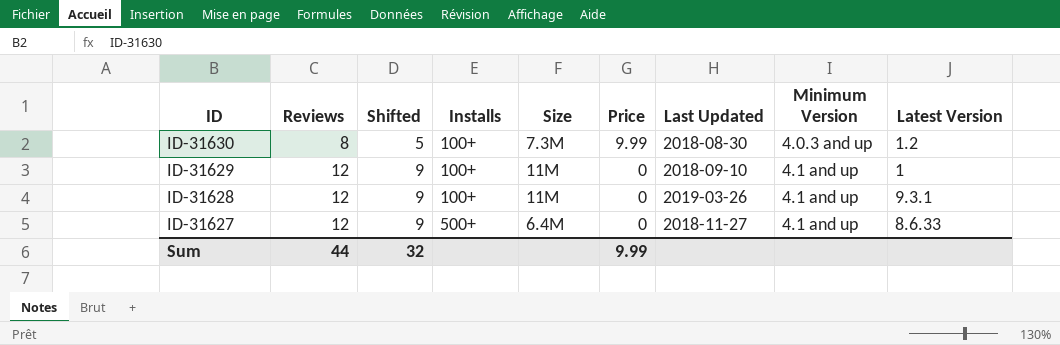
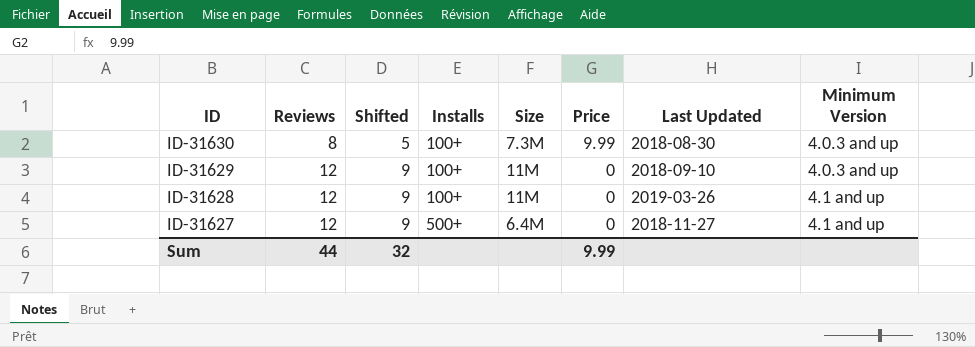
column Latest Version | position: 9 -> none
ID-31629 | Minimum Version: 4.1 and up -> 4.0.3 and up

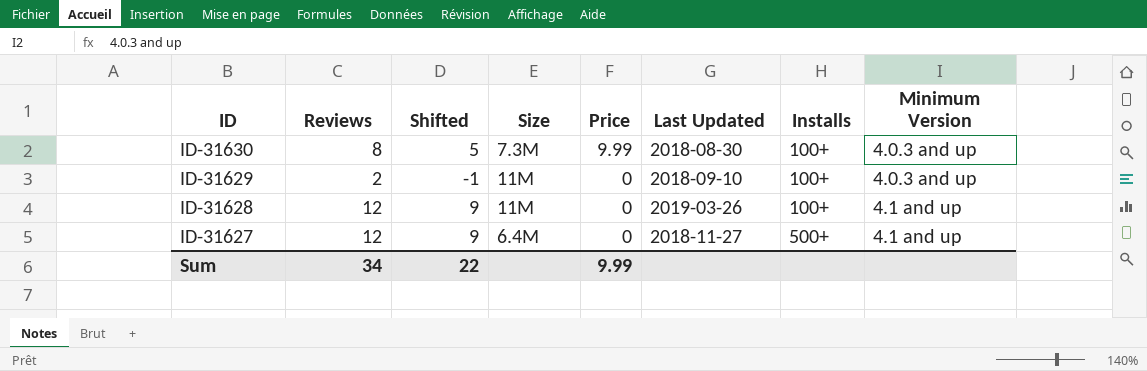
column Installs | position: 4 -> 7
ID-31629 | Reviews: 12 -> 2
ID-31629 | Shifted: 9 -> -1
Sum | Reviews: 44 -> 34
Sum | Shifted: 32 -> 22

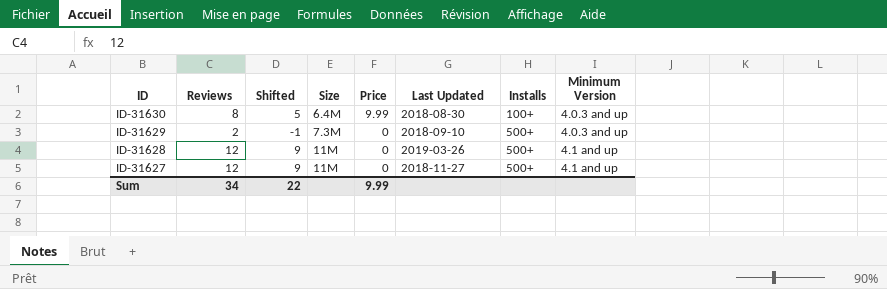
ID-31630 | Size: 7.3M -> 6.4M
ID-31629 | Size: 11M -> 7.3M
ID-31629 | Installs: 100+ -> 500+
ID-31628 | Installs: 100+ -> 500+
ID-31627 | Size: 6.4M -> 11M

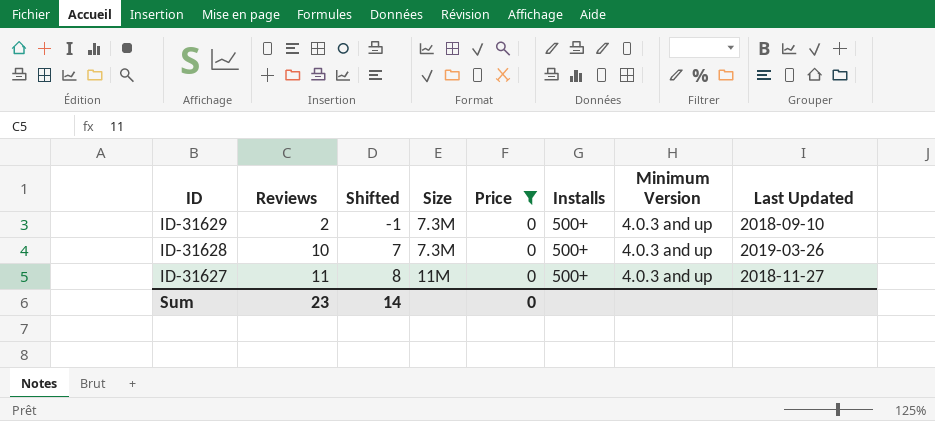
filter: none -> Price = 0
column Last Updated | position: 6 -> 8
ID-31628 | Reviews: 12 -> 10
ID-31628 | Shifted: 9 -> 7
ID-31628 | Size: 11M -> 7.3M
ID-31628 | Minimum Version: 4.1 and up -> 4.0.3 and up
ID-31627 | Reviews: 12 -> 11
ID-31627 | Shifted: 9 -> 8
ID-31627 | Minimum Version: 4.1 and up -> 4.0.3 and up
Sum | Reviews: 34 -> 23
Sum | Shifted: 22 -> 14
Sum | Price: 9.99 -> 0

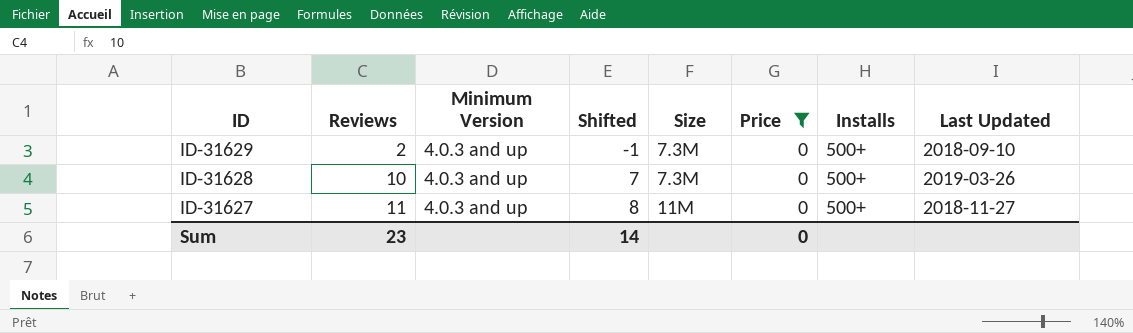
column Minimum Version | position: 7 -> 3

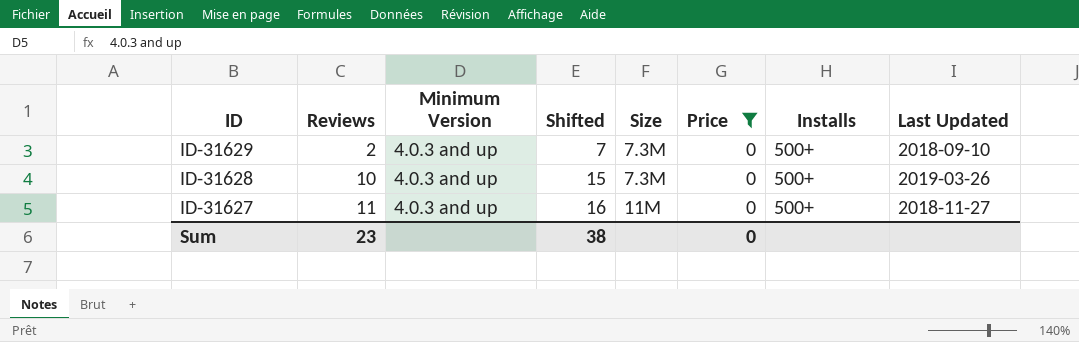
column Shifted | formula: [Reviews] - 3 -> [Reviews] + 5
Sum | Shifted: 14 -> 38

